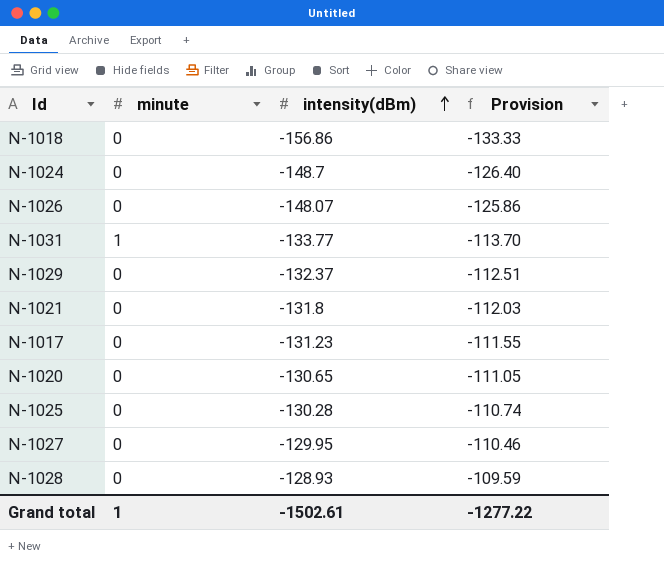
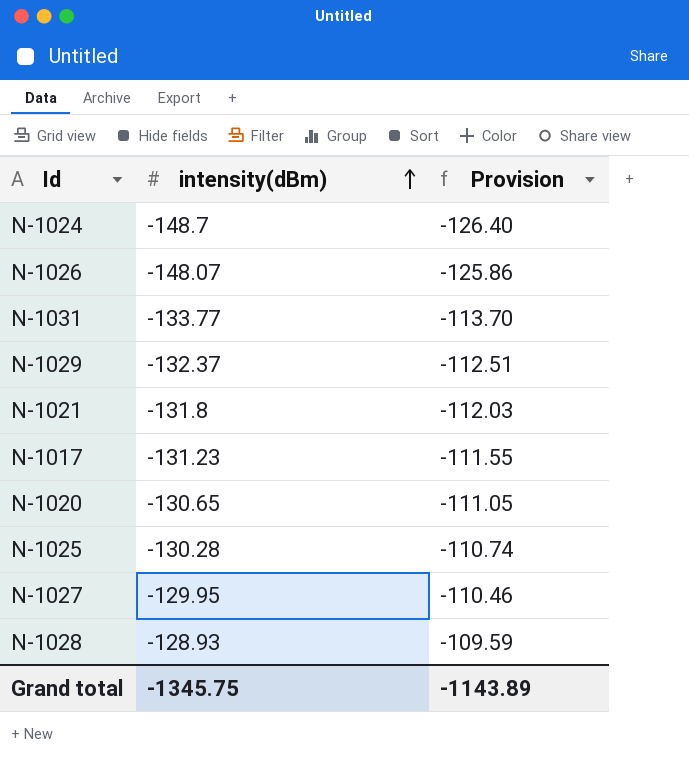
column minute | position: 2 -> none
row N-1018: 0 | -156.86 | -133.33 -> none
Grand total | intensity(dBm): -1502.61 -> -1345.75
Grand total | Provision: -1277.22 -> -1143.89

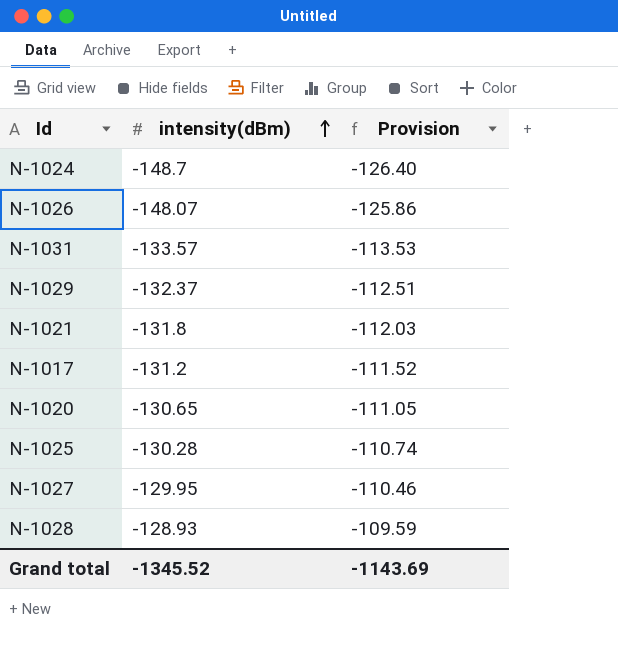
N-1031 | intensity(dBm): -133.77 -> -133.57
N-1031 | Provision: -113.70 -> -113.53
N-1017 | intensity(dBm): -131.23 -> -131.2
N-1017 | Provision: -111.55 -> -111.52
Grand total | intensity(dBm): -1345.75 -> -1345.52
Grand total | Provision: -1143.89 -> -1143.69

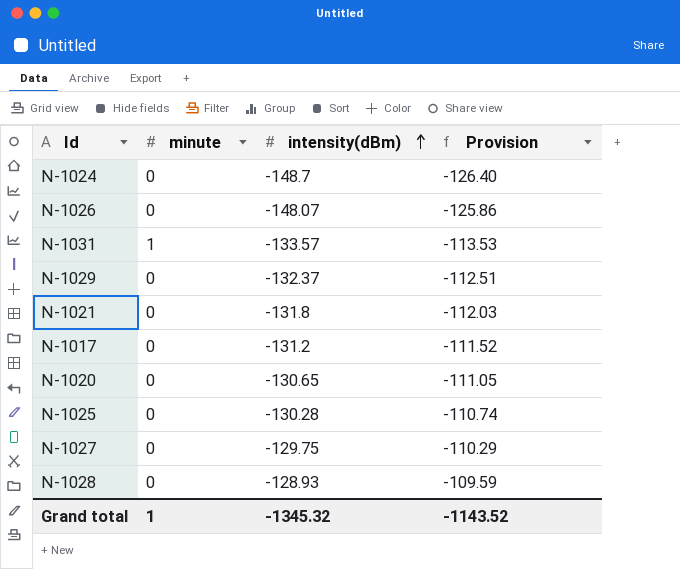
column minute | position: none -> 2
N-1027 | intensity(dBm): -129.95 -> -129.75
N-1027 | Provision: -110.46 -> -110.29
Grand total | intensity(dBm): -1345.52 -> -1345.32
Grand total | Provision: -1143.69 -> -1143.52

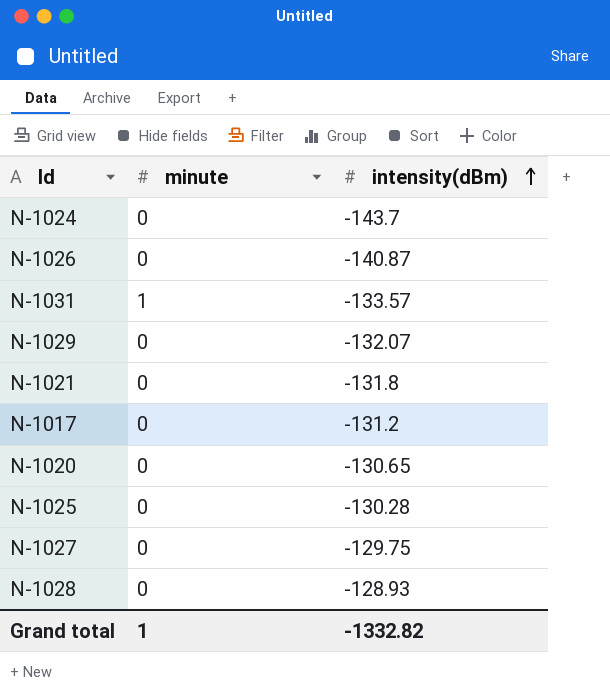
column Provision | formula: [intensity(dBm)] * 0.85 -> none
N-1024 | intensity(dBm): -148.7 -> -143.7
N-1026 | intensity(dBm): -148.07 -> -140.87
N-1029 | intensity(dBm): -132.37 -> -132.07
Grand total | intensity(dBm): -1345.32 -> -1332.82

